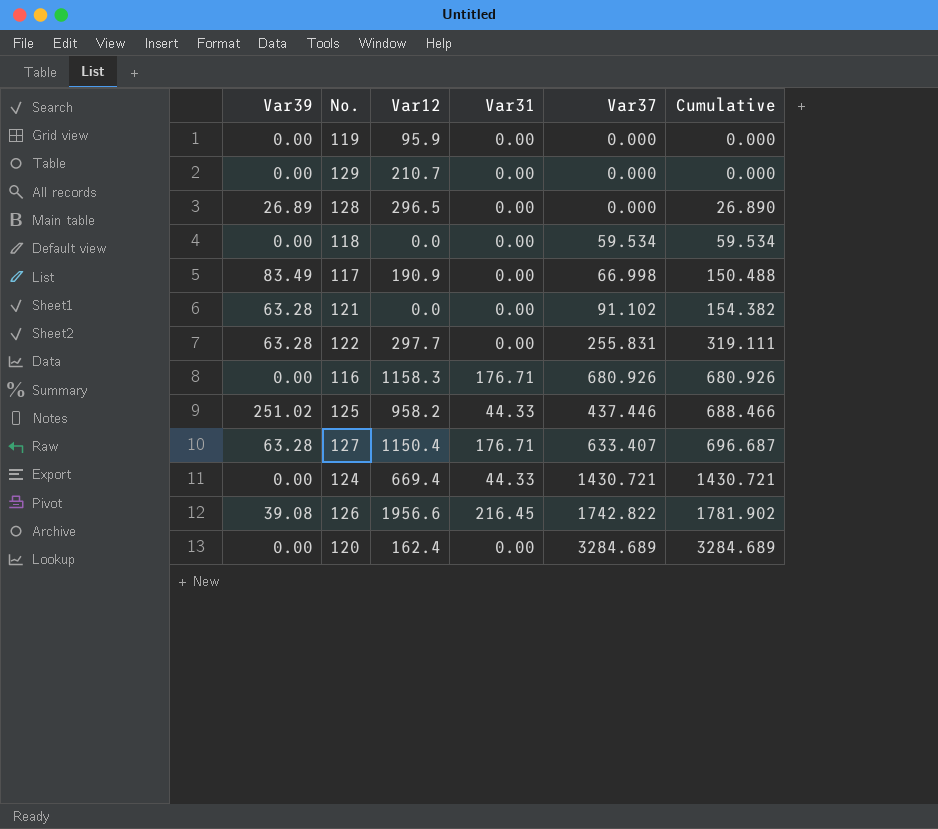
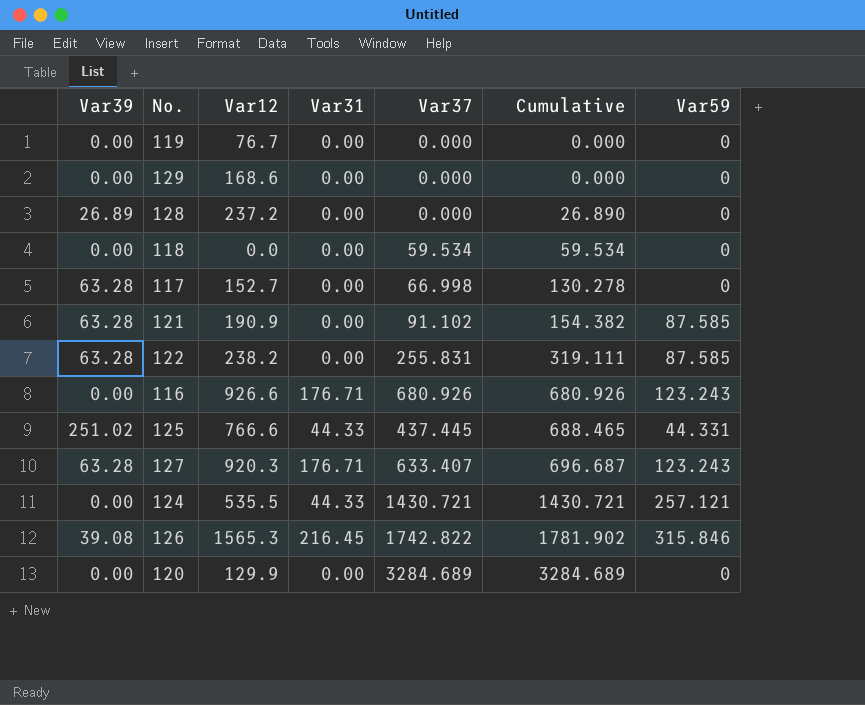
column Var59 | position: none -> 7
119 | Var12: 95.9 -> 76.7
129 | Var12: 210.7 -> 168.6
128 | Var12: 296.5 -> 237.2
117 | Var39: 83.49 -> 63.28
117 | Var12: 190.9 -> 152.7
117 | Cumulative: 150.488 -> 130.278
121 | Var12: 0.0 -> 190.9
122 | Var12: 297.7 -> 238.2
116 | Var12: 1158.3 -> 926.6
125 | Var12: 958.2 -> 766.6
125 | Var37: 437.446 -> 437.445
125 | Cumulative: 688.466 -> 688.465
127 | Var12: 1150.4 -> 920.3
124 | Var12: 669.4 -> 535.5
126 | Var12: 1956.6 -> 1565.3
120 | Var12: 162.4 -> 129.9

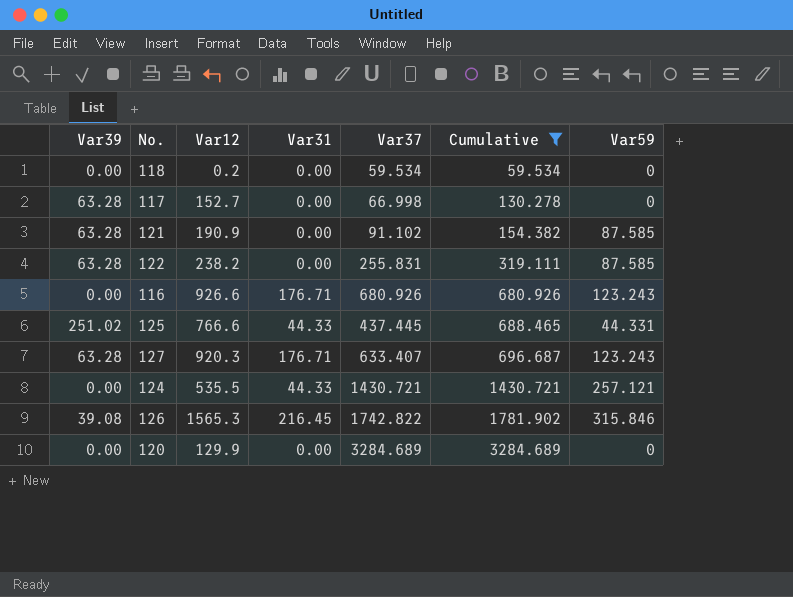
filter: none -> Cumulative >= 59.534
118 | Var12: 0.0 -> 0.2

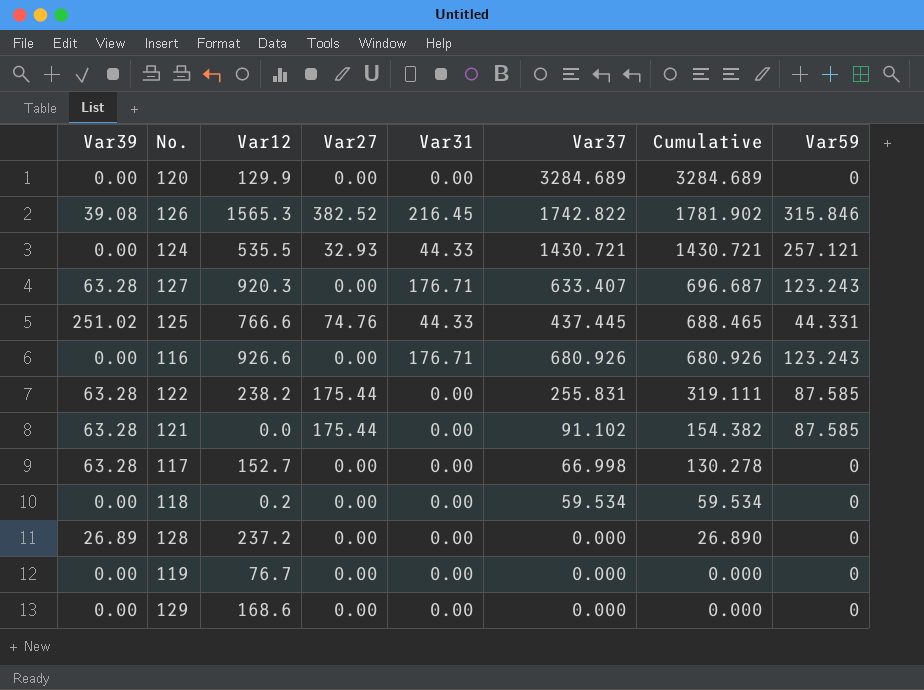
filter: Cumulative >= 59.534 -> none
row order: Cumulative ascending -> Cumulative descending
column Var27 | position: none -> 4
121 | Var12: 190.9 -> 0.0

